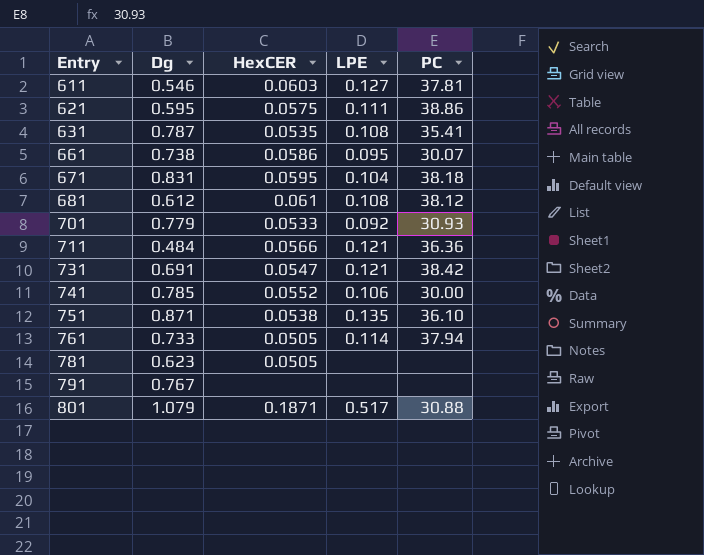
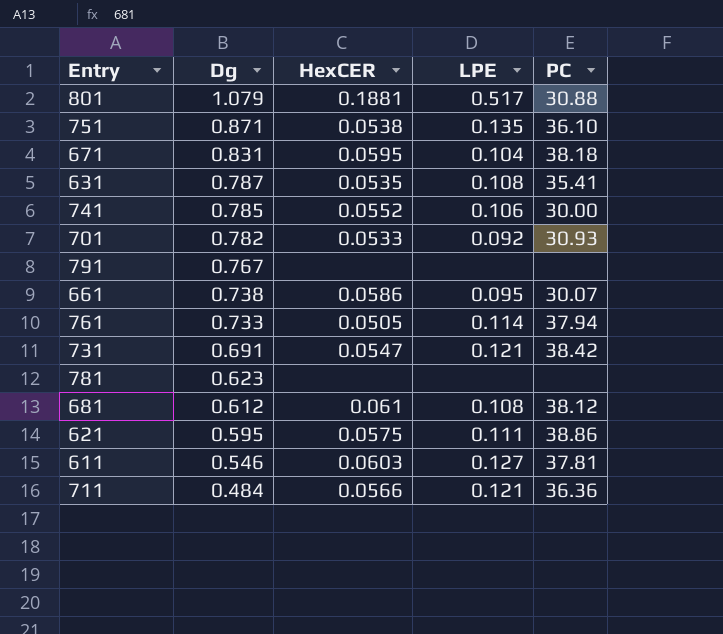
row order: Entry ascending -> Dg descending
801 | HexCER: 0.1871 -> 0.1881
701 | Dg: 0.779 -> 0.782
781 | HexCER: 0.0505 -> none

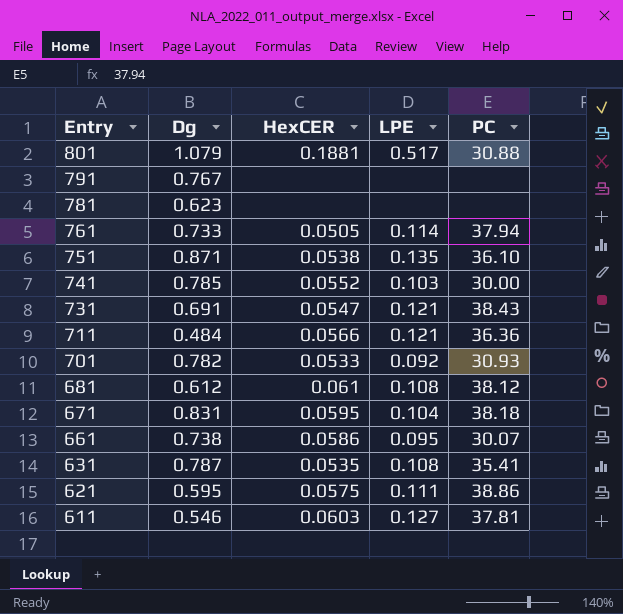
row order: Dg descending -> Entry descending
741 | LPE: 0.106 -> 0.103
731 | PC: 38.42 -> 38.43

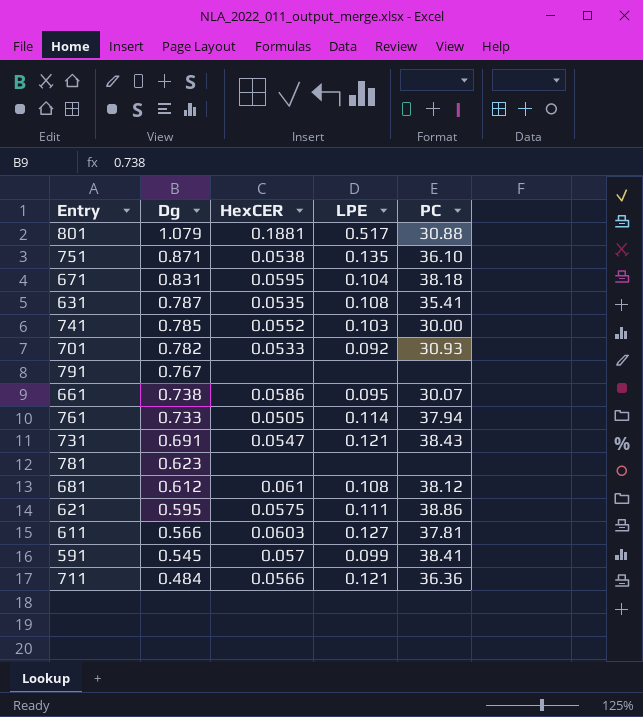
row order: Entry descending -> Dg descending
611 | Dg: 0.546 -> 0.566
row 591: none -> 0.545 | 0.057 | 0.099 | 38.41

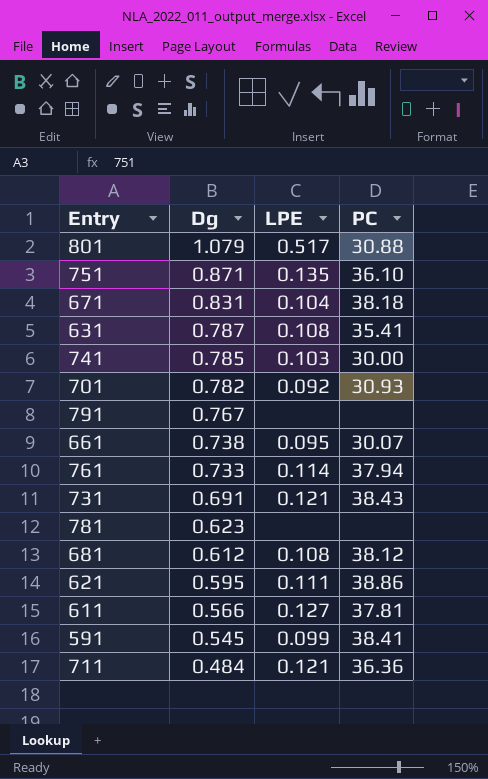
column HexCER | position: 3 -> none

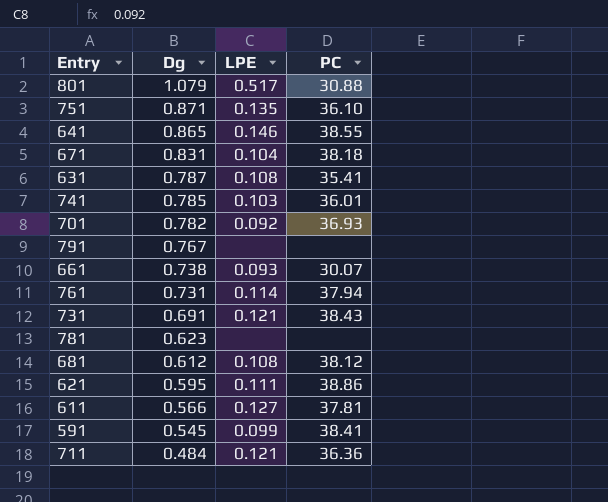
row 641: none -> 0.865 | 0.146 | 38.55
741 | PC: 30.00 -> 36.01
701 | PC: 30.93 -> 36.93
661 | LPE: 0.095 -> 0.093
761 | Dg: 0.733 -> 0.731

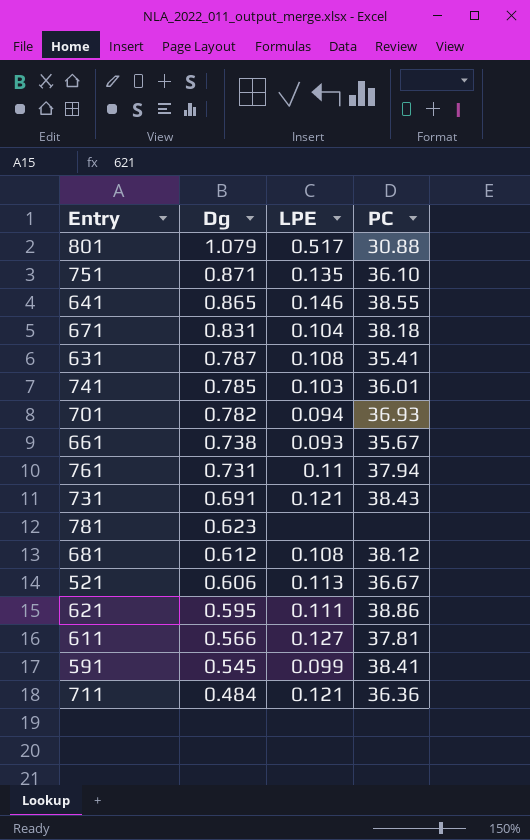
row 791: 0.767 | none | none -> none
701 | LPE: 0.092 -> 0.094
661 | PC: 30.07 -> 35.67
761 | LPE: 0.114 -> 0.11
row 521: none -> 0.606 | 0.113 | 36.67

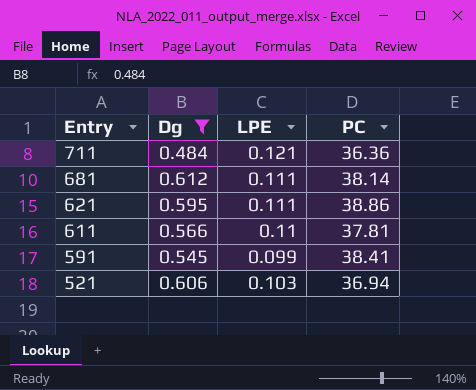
filter: none -> Dg <= 0.612
row order: Dg descending -> Entry descending
681 | LPE: 0.108 -> 0.111
681 | PC: 38.12 -> 38.14
611 | LPE: 0.127 -> 0.11
521 | LPE: 0.113 -> 0.103
521 | PC: 36.67 -> 36.94

